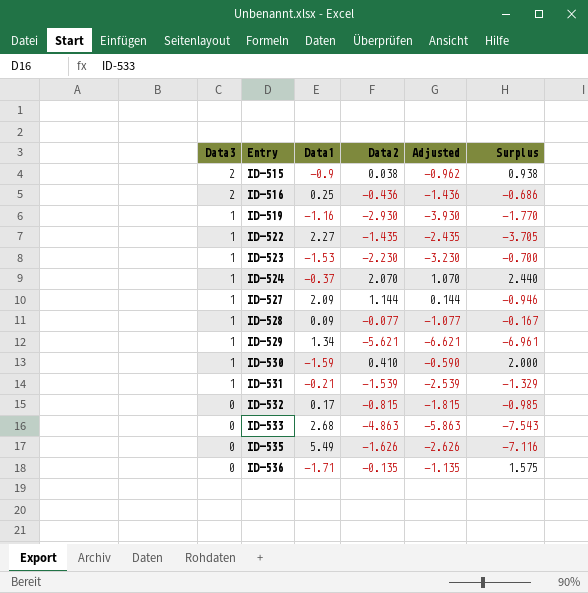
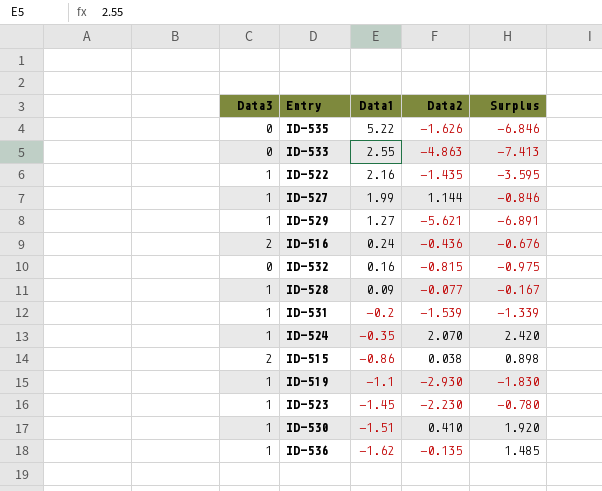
row order: Data3 descending -> Data1 descending
column Adjusted | formula: [Data2] - 1 -> none
ID-535 | Data1: 5.49 -> 5.22
ID-535 | Surplus: -7.116 -> -6.846
ID-533 | Data1: 2.68 -> 2.55
ID-533 | Surplus: -7.543 -> -7.413
ID-522 | Data1: 2.27 -> 2.16
ID-522 | Surplus: -3.705 -> -3.595
ID-527 | Data1: 2.09 -> 1.99
ID-527 | Surplus: -0.946 -> -0.846
ID-529 | Data1: 1.34 -> 1.27
ID-529 | Surplus: -6.961 -> -6.891
ID-516 | Data1: 0.25 -> 0.24
ID-516 | Surplus: -0.686 -> -0.676
ID-532 | Data1: 0.17 -> 0.16
ID-532 | Surplus: -0.985 -> -0.975
ID-531 | Data1: -0.21 -> -0.2
ID-531 | Surplus: -1.329 -> -1.339
ID-524 | Data1: -0.37 -> -0.35
ID-524 | Surplus: 2.440 -> 2.420
ID-515 | Data1: -0.9 -> -0.86
ID-515 | Surplus: 0.938 -> 0.898
ID-519 | Data1: -1.16 -> -1.1
ID-519 | Surplus: -1.770 -> -1.830
ID-523 | Data1: -1.53 -> -1.45
ID-523 | Surplus: -0.700 -> -0.780
ID-530 | Data1: -1.59 -> -1.51
ID-530 | Surplus: 2.000 -> 1.920
ID-536 | Data3: 0 -> 1
ID-536 | Data1: -1.71 -> -1.62
ID-536 | Surplus: 1.575 -> 1.485

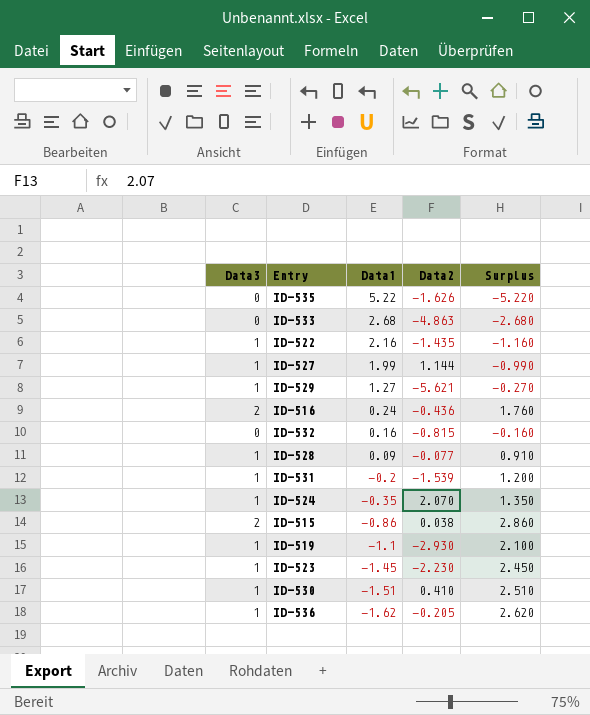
column Surplus | formula: [Data2] - [Data1] -> [Data3] - [Data1]
ID-533 | Data1: 2.55 -> 2.68
ID-536 | Data2: -0.135 -> -0.205

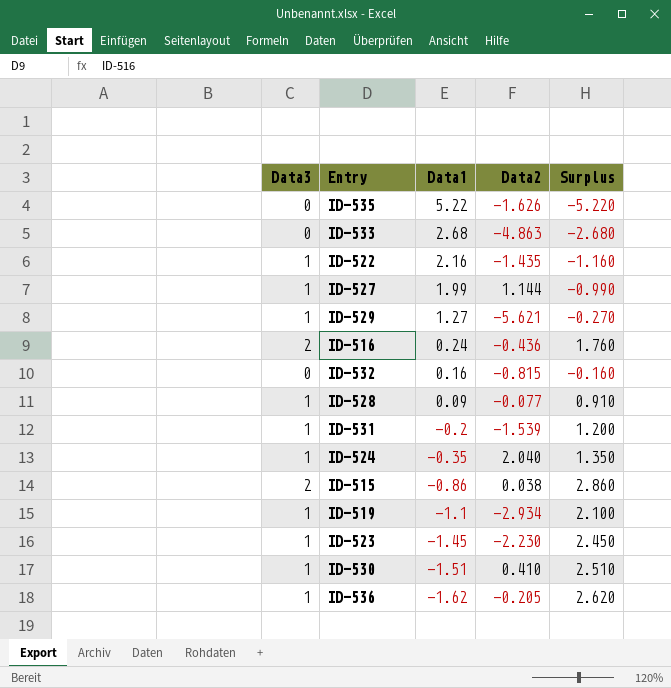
ID-524 | Data2: 2.070 -> 2.040
ID-519 | Data2: -2.930 -> -2.934

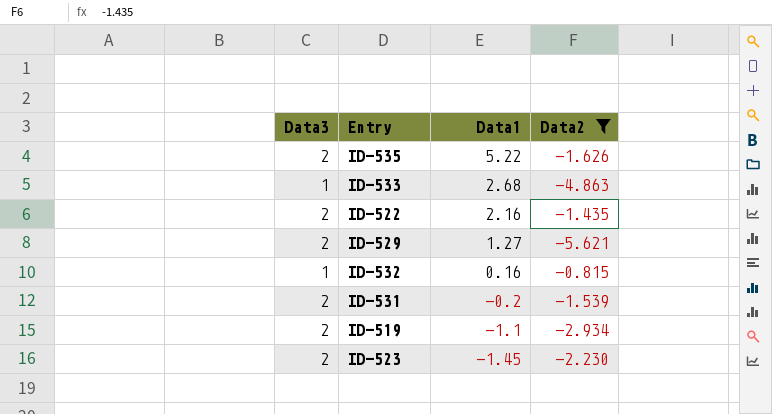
filter: none -> Data2 <= -0.815
column Surplus | formula: [Data3] - [Data1] -> none
ID-535 | Data3: 0 -> 2
ID-533 | Data3: 0 -> 1
ID-522 | Data3: 1 -> 2
ID-529 | Data3: 1 -> 2
ID-532 | Data3: 0 -> 1
ID-531 | Data3: 1 -> 2
ID-519 | Data3: 1 -> 2
ID-523 | Data3: 1 -> 2

